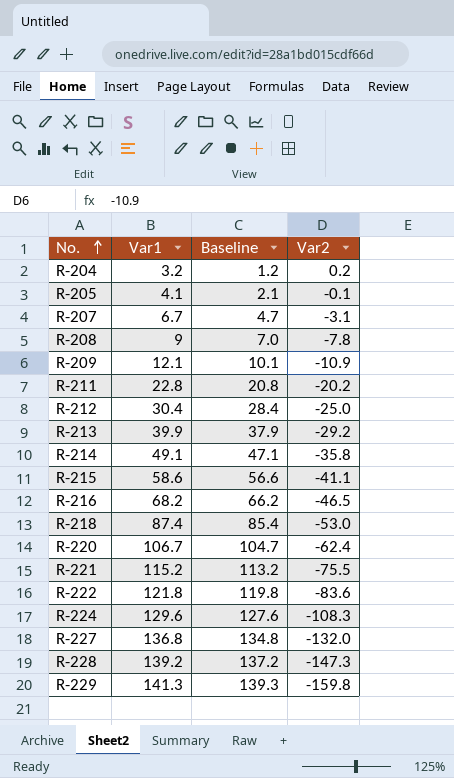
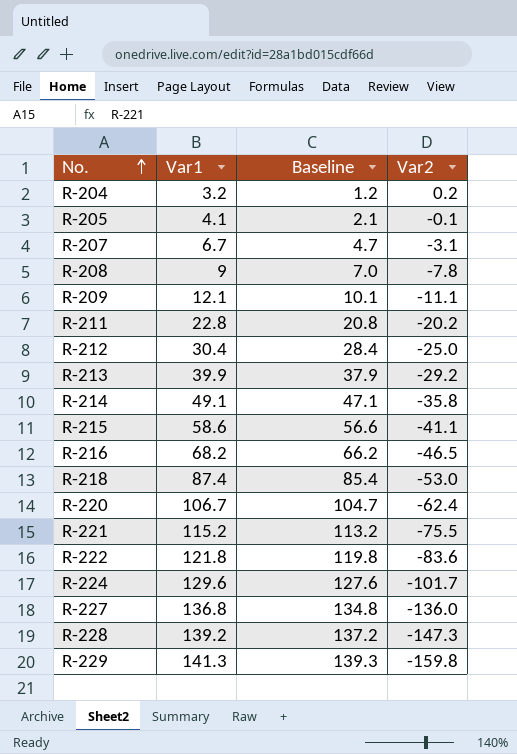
R-209 | Var2: -10.9 -> -11.1
R-224 | Var2: -108.3 -> -101.7
R-227 | Var2: -132.0 -> -136.0

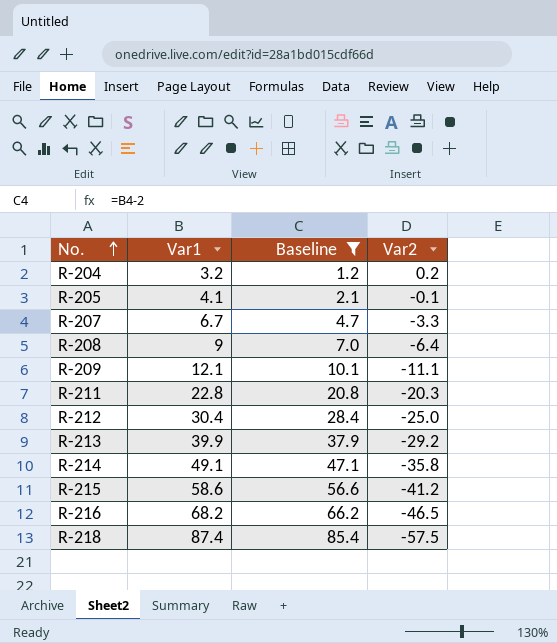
filter: none -> Baseline <= 85.4
R-207 | Var2: -3.1 -> -3.3
R-208 | Var2: -7.8 -> -6.4
R-211 | Var2: -20.2 -> -20.3
R-215 | Var2: -41.1 -> -41.2
R-218 | Var2: -53.0 -> -57.5

